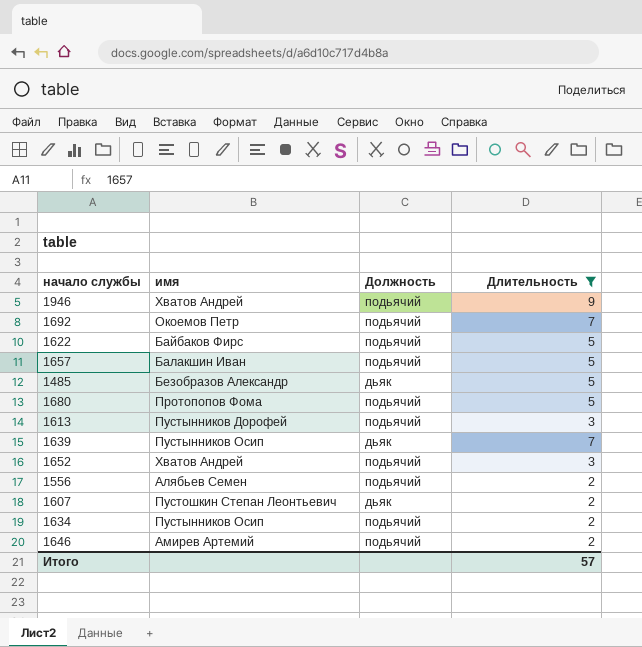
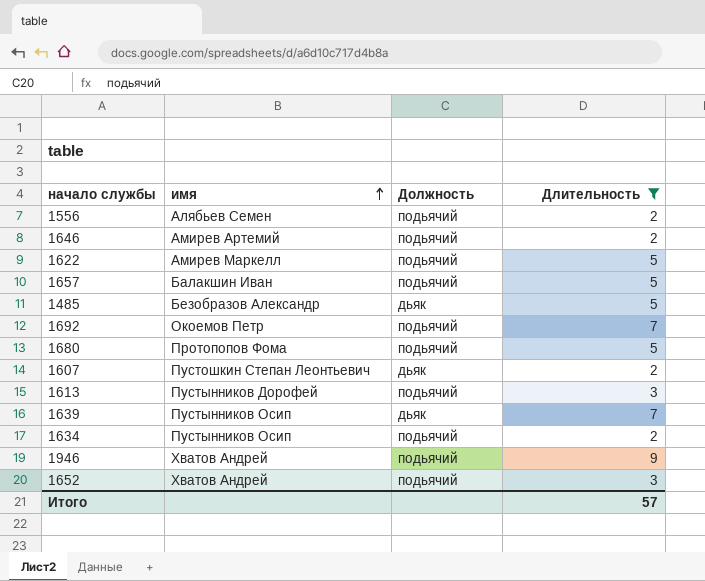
row order: none -> имя ascending
1622 | имя: Байбаков Фирс -> Амирев Маркелл

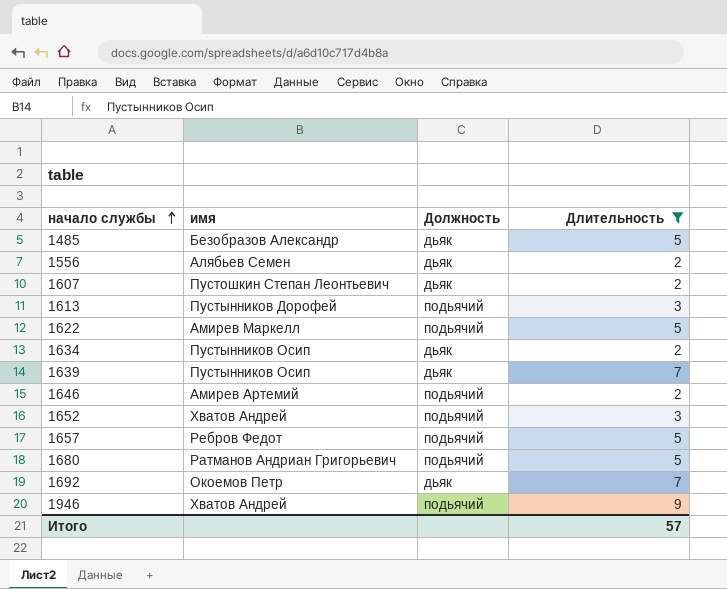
row order: имя ascending -> начало службы ascending
1556 | Должность: подьячий -> дьяк
1634 | Должность: подьячий -> дьяк
1657 | имя: Балакшин Иван -> Ребров Федот
1680 | имя: Протопопов Фома -> Ратманов Андриан Григорьевич
1692 | Должность: подьячий -> дьяк

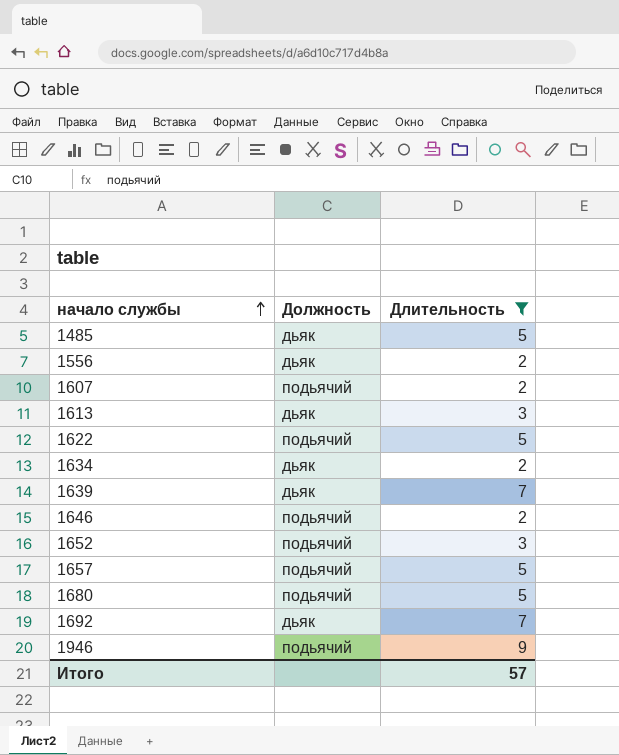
column имя | position: 2 -> none
1607 | Должность: дьяк -> подьячий
1613 | Должность: подьячий -> дьяк

